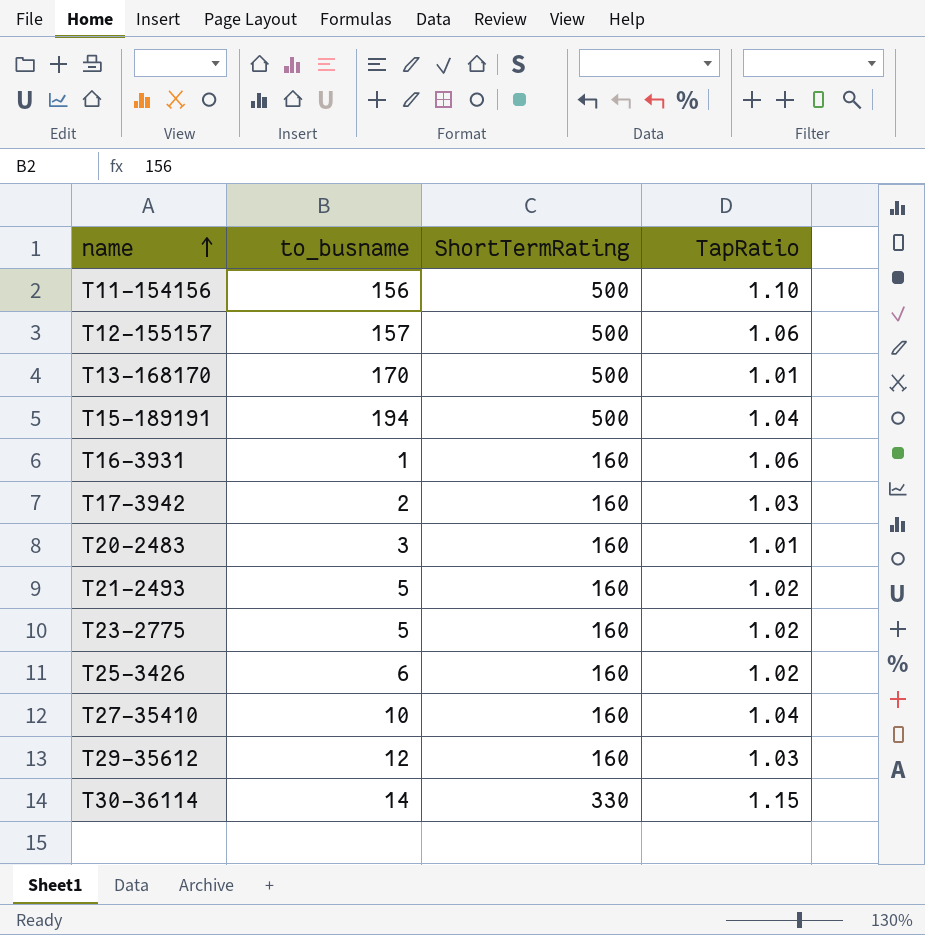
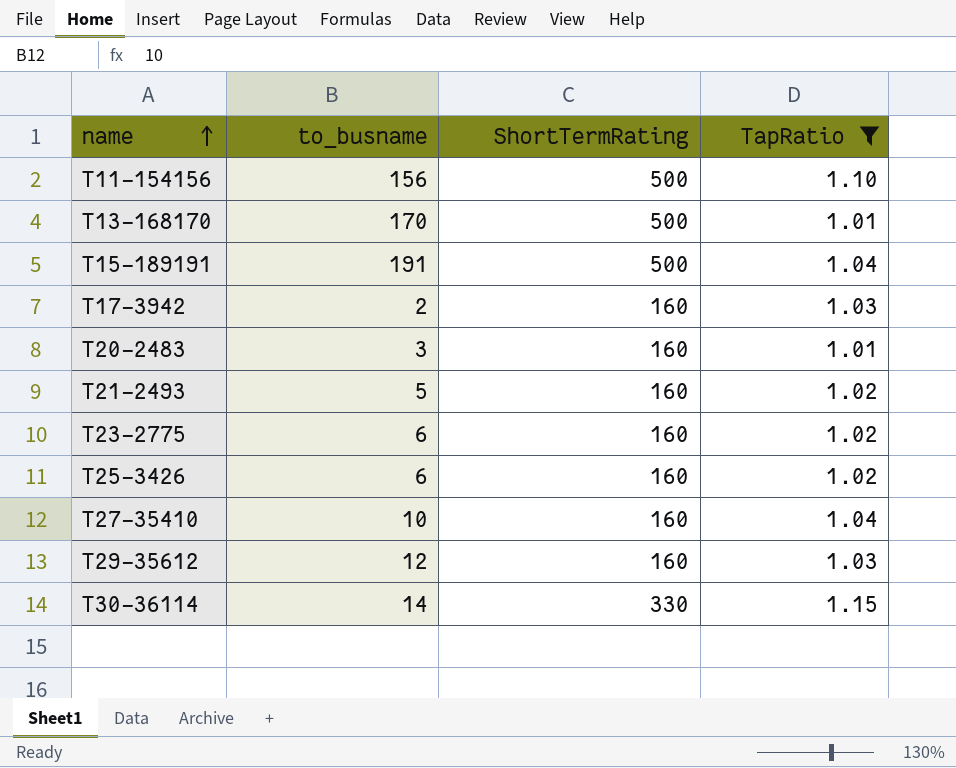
filter: none -> TapRatio != 1.06
T15-189191 | to_busname: 194 -> 191
T23-2775 | to_busname: 5 -> 6

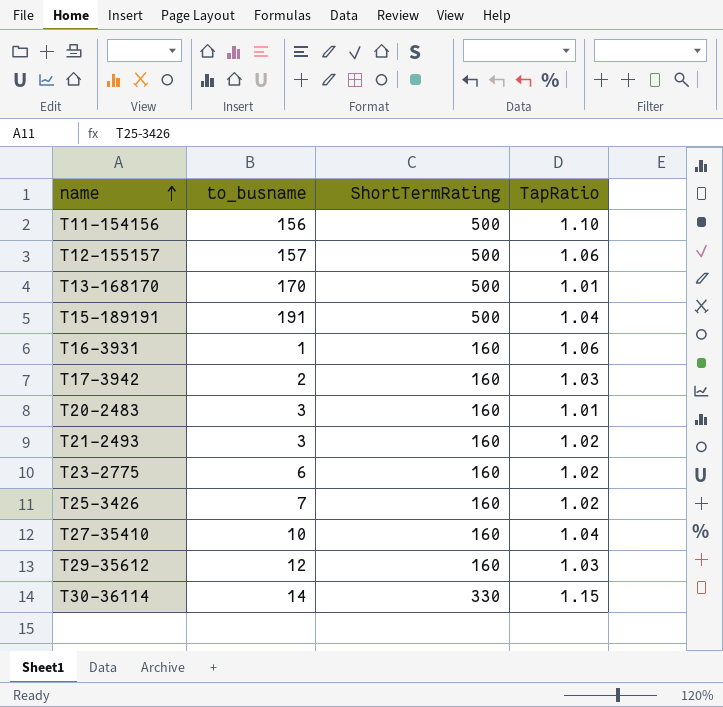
filter: TapRatio != 1.06 -> none
T21-2493 | to_busname: 5 -> 3
T25-3426 | to_busname: 6 -> 7

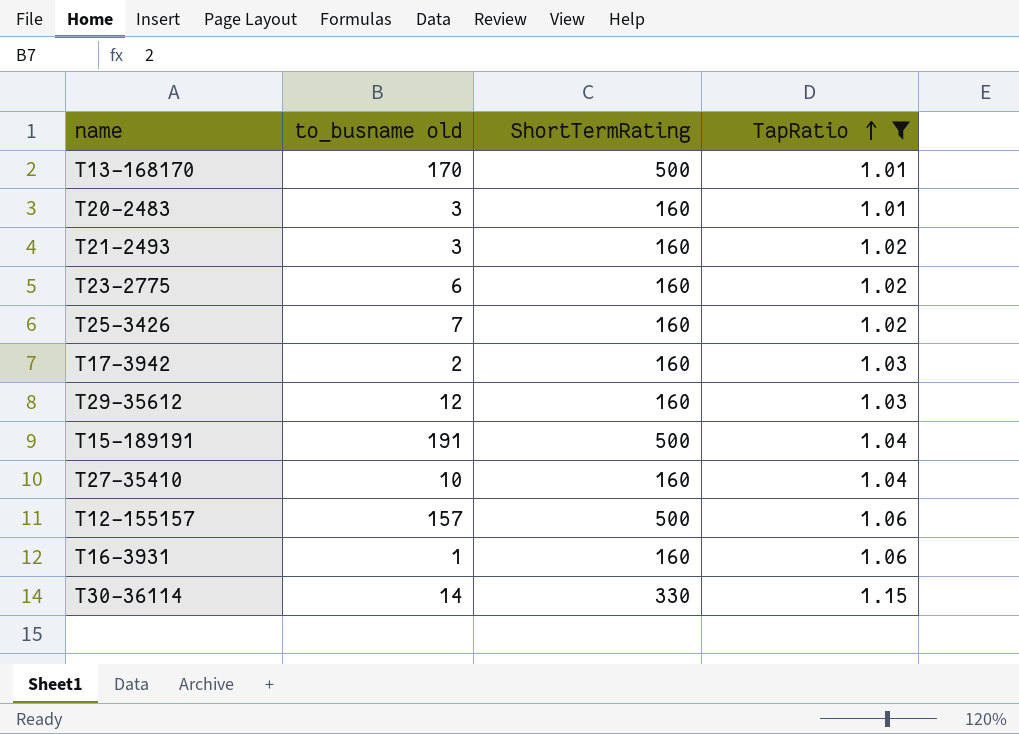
filter: none -> TapRatio != 1.10
row order: name ascending -> TapRatio ascending
column name: to_busname -> to_busname old

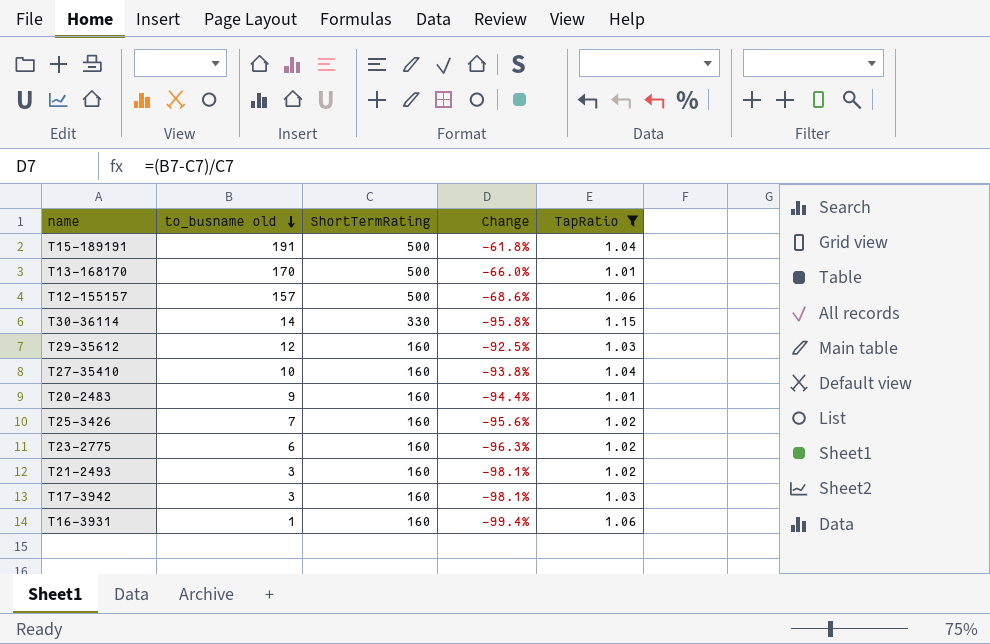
row order: TapRatio ascending -> to_busname old descending
column Change | formula: none -> ([to_busname old] - [ShortTermRating]) / [ShortTermRating]
T20-2483 | to_busname old: 3 -> 9
T17-3942 | to_busname old: 2 -> 3

